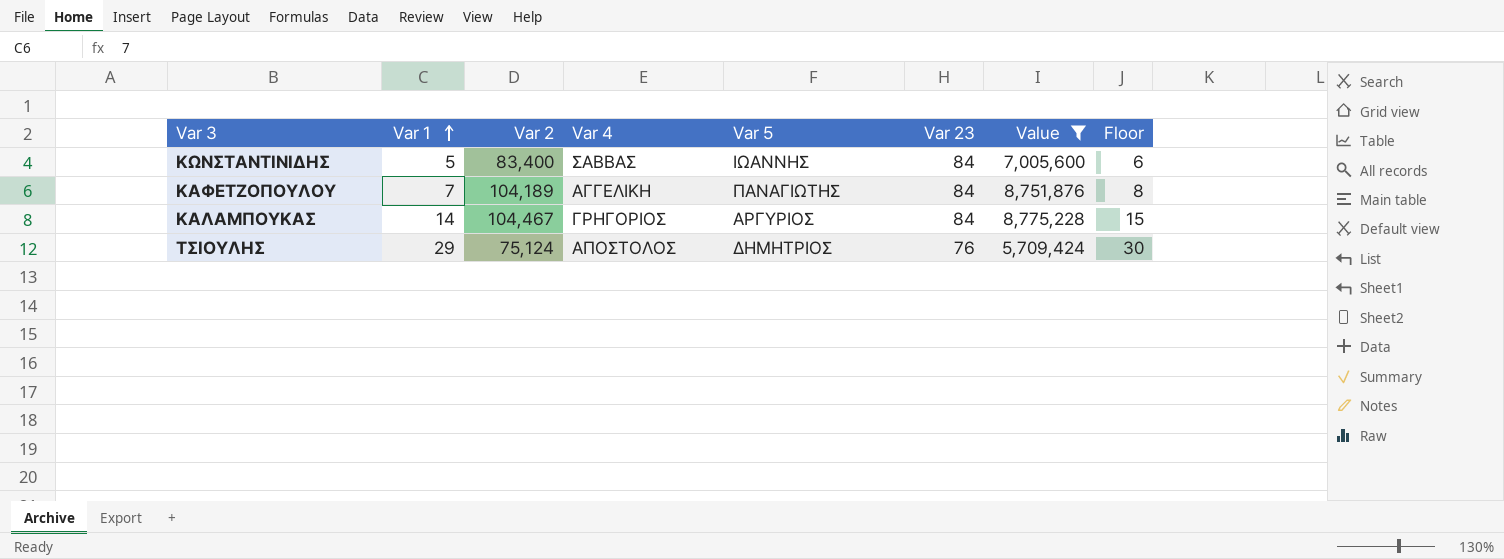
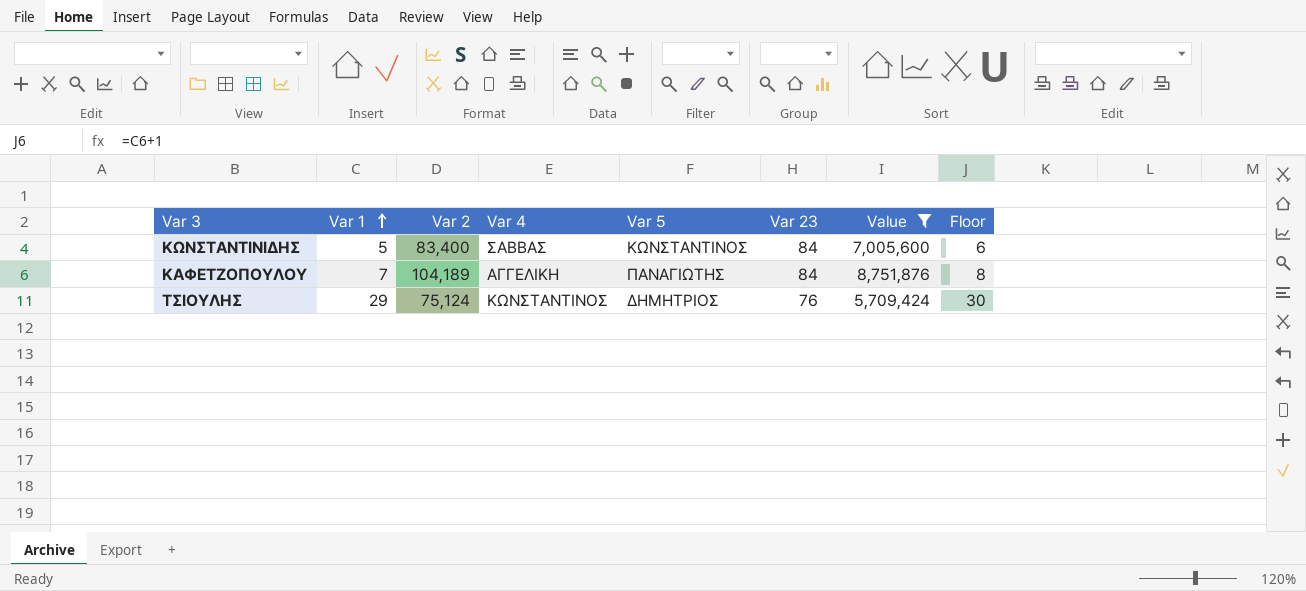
row ΚΑΛΑΜΠΟΥΚΑΣ: 14 | 104,467 | ΓΡΗΓΟΡΙΟΣ | ΑΡΓΥΡΙΟΣ | 84 | 8,775,228 | 15 -> none
ΚΩΝΣΤΑΝΤΙΝΙΔΗΣ | Var 5: ΙΩΑΝΝΗΣ -> ΚΩΝΣΤΑΝΤΙΝΟΣ
ΤΣΙΟΥΛΗΣ | Var 4: ΑΠΟΣΤΟΛΟΣ -> ΚΩΝΣΤΑΝΤΙΝΟΣ

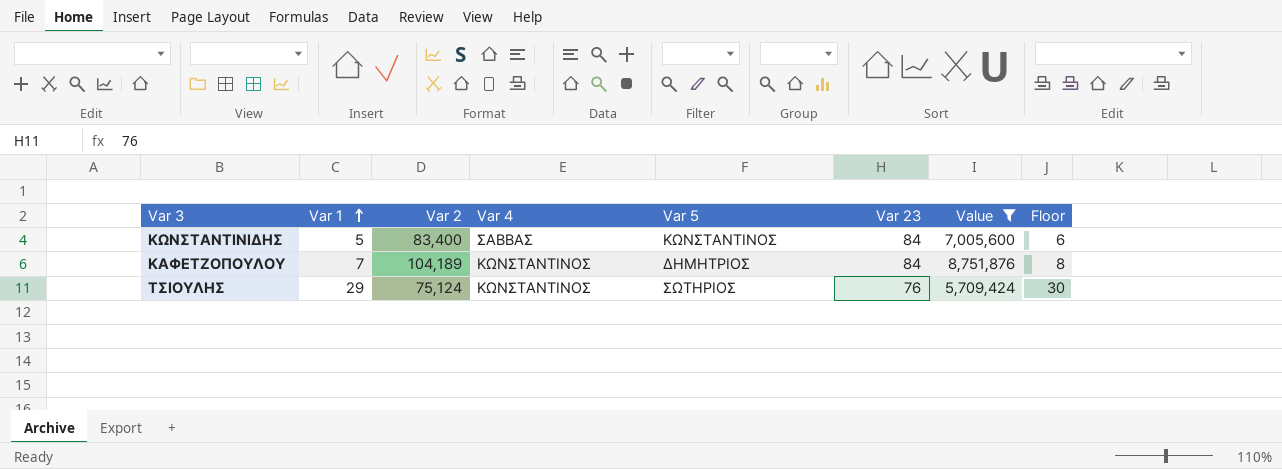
ΚΑΦΕΤΖΟΠΟΥΛΟΥ | Var 4: ΑΓΓΕΛΙΚΗ -> ΚΩΝΣΤΑΝΤΙΝΟΣ
ΚΑΦΕΤΖΟΠΟΥΛΟΥ | Var 5: ΠΑΝΑΓΙΩΤΗΣ -> ΔΗΜΗΤΡΙΟΣ
ΤΣΙΟΥΛΗΣ | Var 5: ΔΗΜΗΤΡΙΟΣ -> ΣΩΤΗΡΙΟΣ

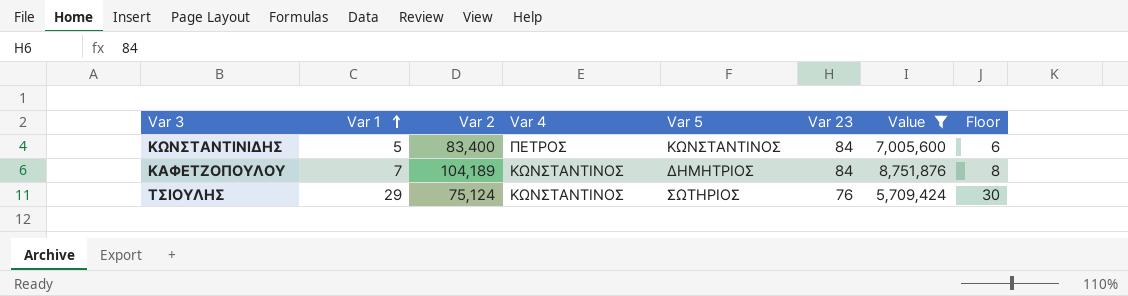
ΚΩΝΣΤΑΝΤΙΝΙΔΗΣ | Var 4: ΣΑΒΒΑΣ -> ΠΕΤΡΟΣ

